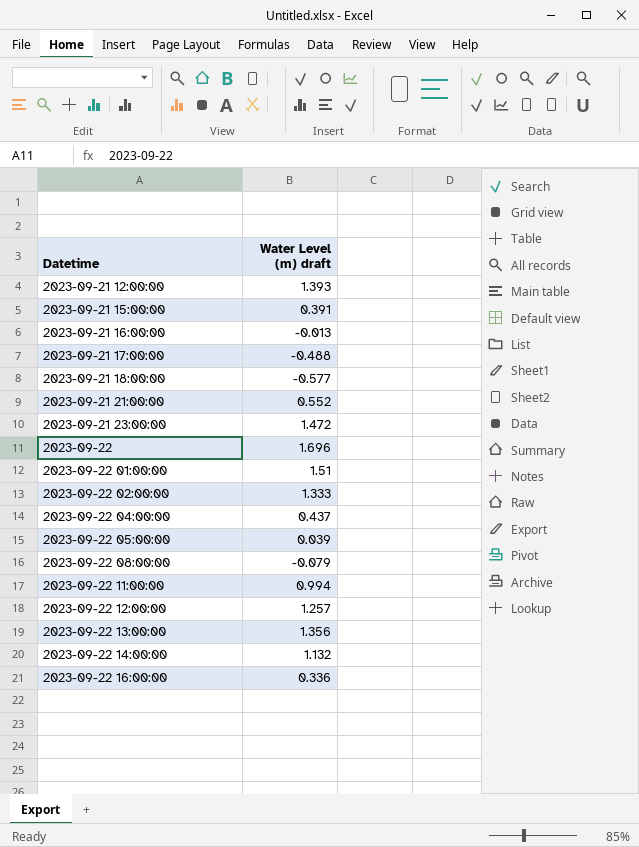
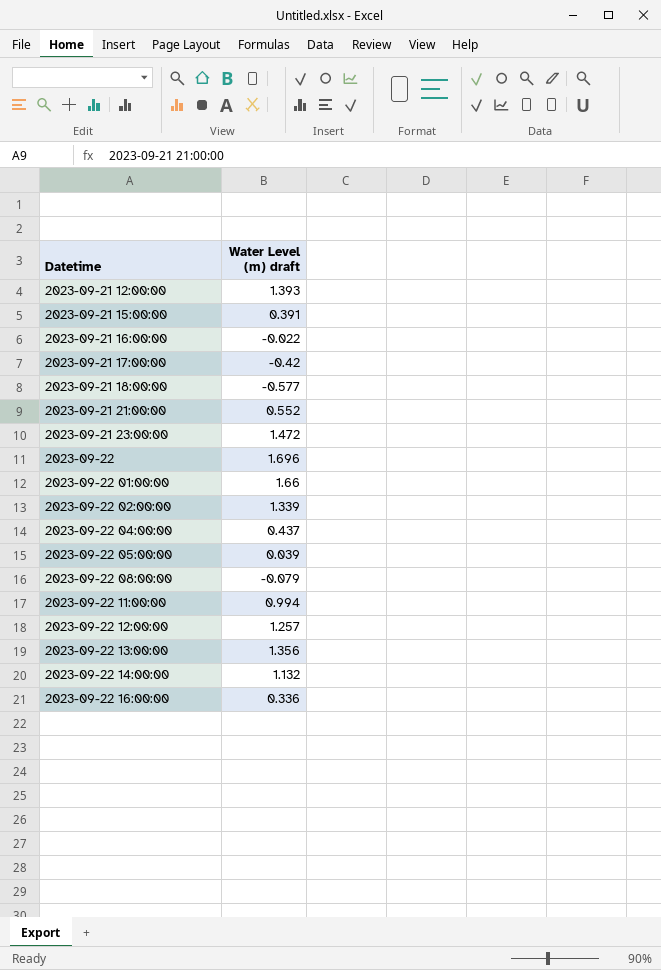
2023-09-21 16:00:00 | Water Level (m) draft: -0.013 -> -0.022
2023-09-21 17:00:00 | Water Level (m) draft: -0.488 -> -0.42
2023-09-22 01:00:00 | Water Level (m) draft: 1.51 -> 1.66
2023-09-22 02:00:00 | Water Level (m) draft: 1.333 -> 1.339

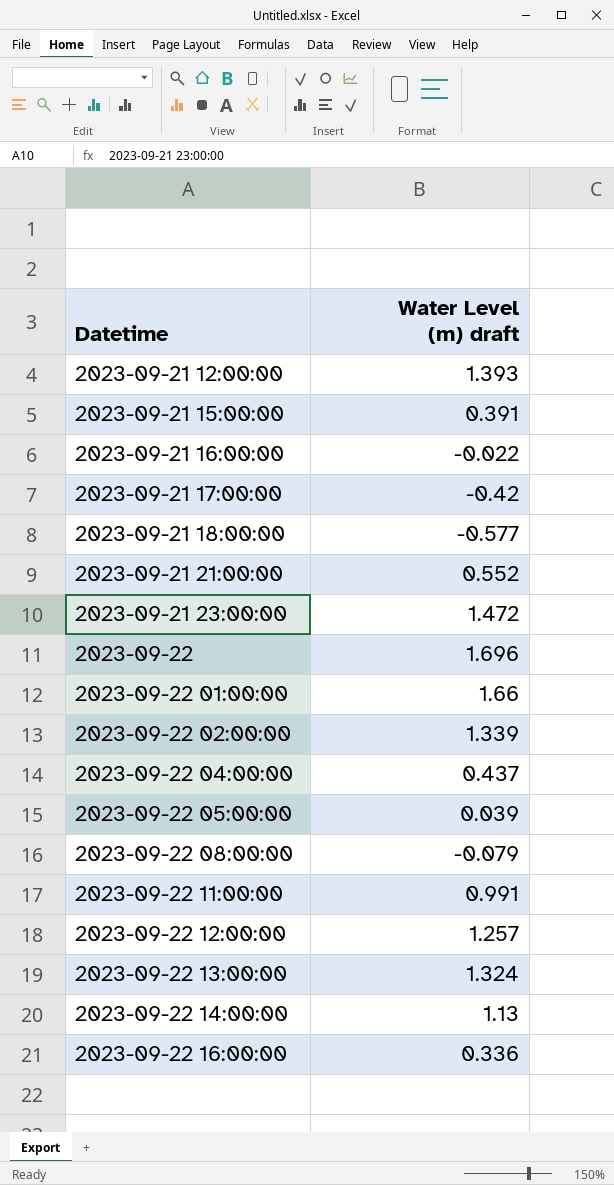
2023-09-22 11:00:00 | Water Level (m) draft: 0.994 -> 0.991
2023-09-22 13:00:00 | Water Level (m) draft: 1.356 -> 1.324
2023-09-22 14:00:00 | Water Level (m) draft: 1.132 -> 1.13

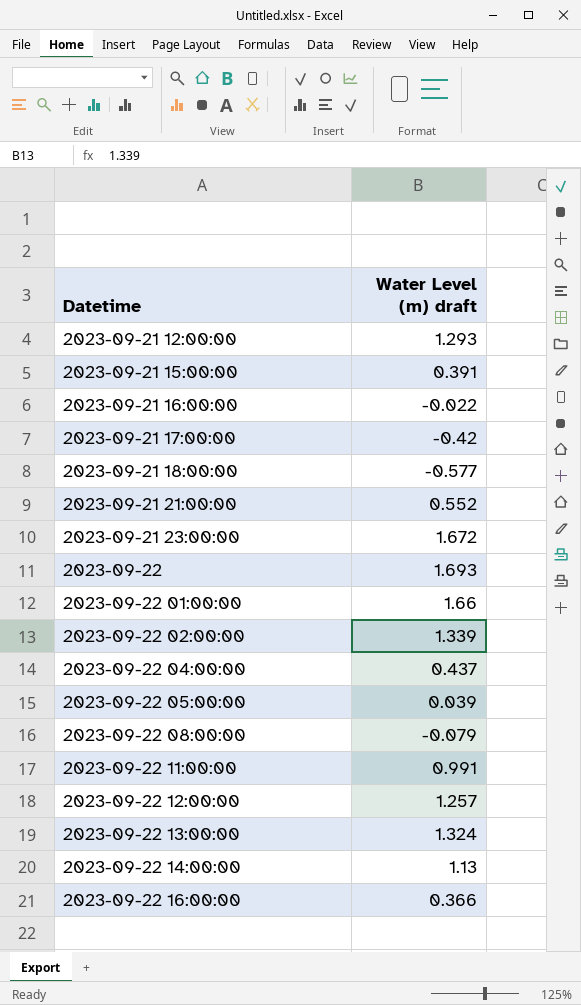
2023-09-21 12:00:00 | Water Level (m) draft: 1.393 -> 1.293
2023-09-21 23:00:00 | Water Level (m) draft: 1.472 -> 1.672
2023-09-22 | Water Level (m) draft: 1.696 -> 1.693
2023-09-22 16:00:00 | Water Level (m) draft: 0.336 -> 0.366

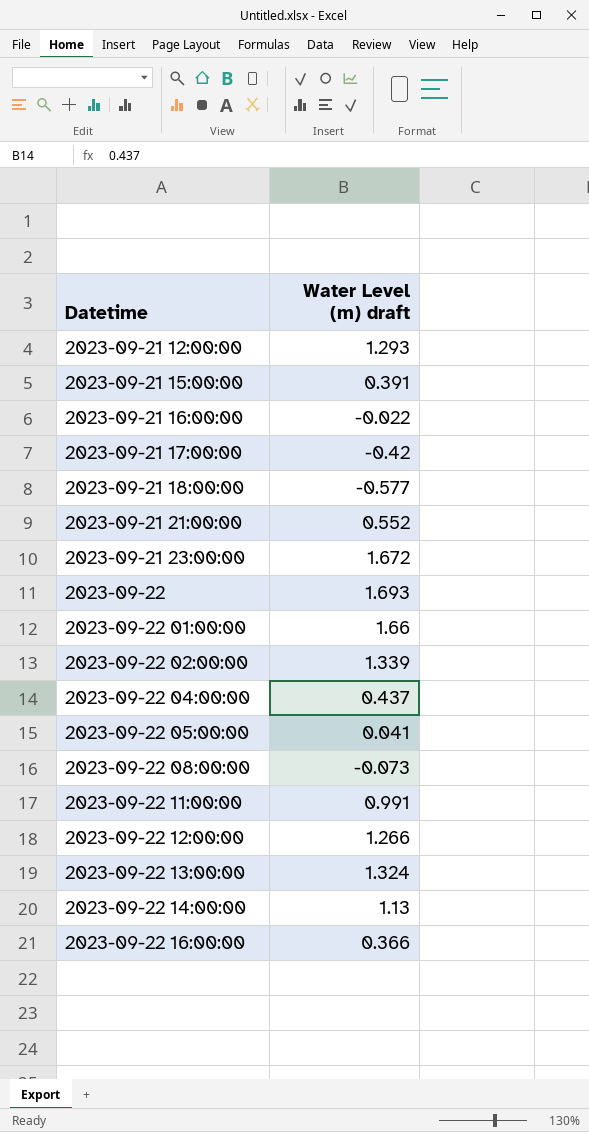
2023-09-22 05:00:00 | Water Level (m) draft: 0.039 -> 0.041
2023-09-22 08:00:00 | Water Level (m) draft: -0.079 -> -0.073
2023-09-22 12:00:00 | Water Level (m) draft: 1.257 -> 1.266

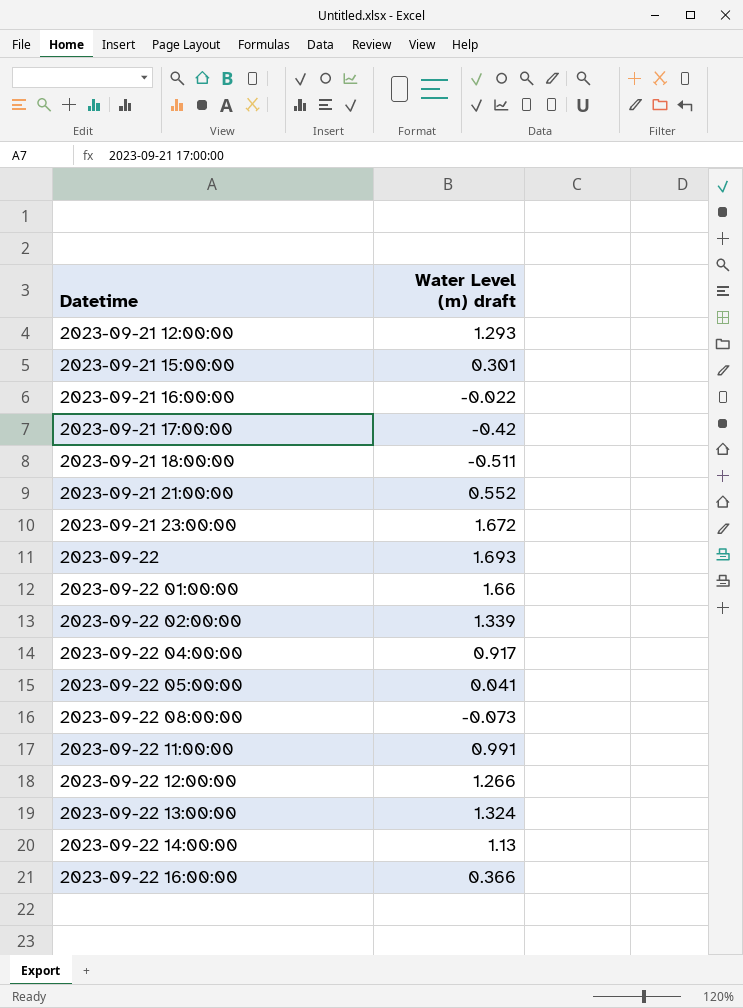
2023-09-21 15:00:00 | Water Level (m) draft: 0.391 -> 0.301
2023-09-21 18:00:00 | Water Level (m) draft: -0.577 -> -0.511
2023-09-22 04:00:00 | Water Level (m) draft: 0.437 -> 0.917

